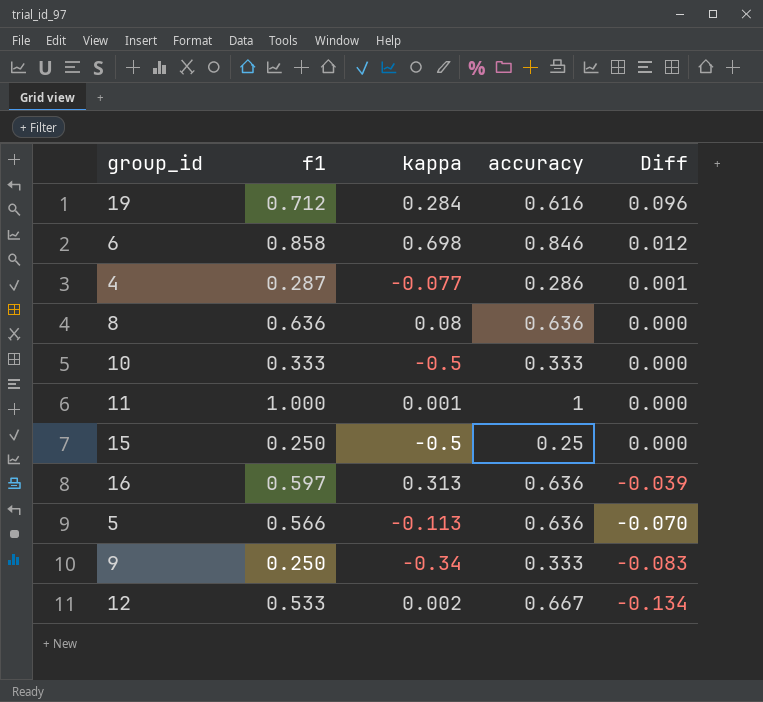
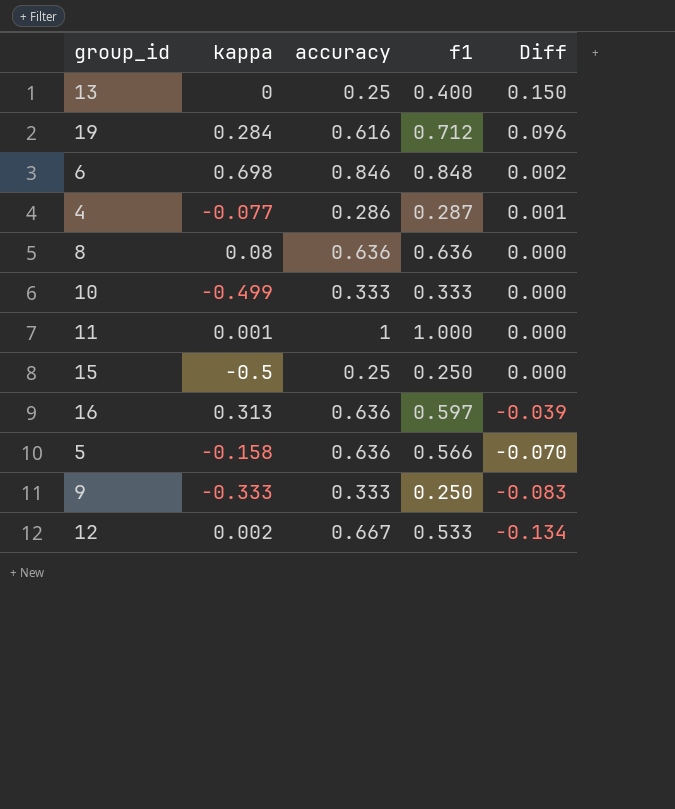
column f1 | position: 2 -> 4
row 13: none -> 0 | 0.25 | 0.400 | 0.150
6 | f1: 0.858 -> 0.848
6 | Diff: 0.012 -> 0.002
10 | kappa: -0.5 -> -0.499
5 | kappa: -0.113 -> -0.158
9 | kappa: -0.34 -> -0.333

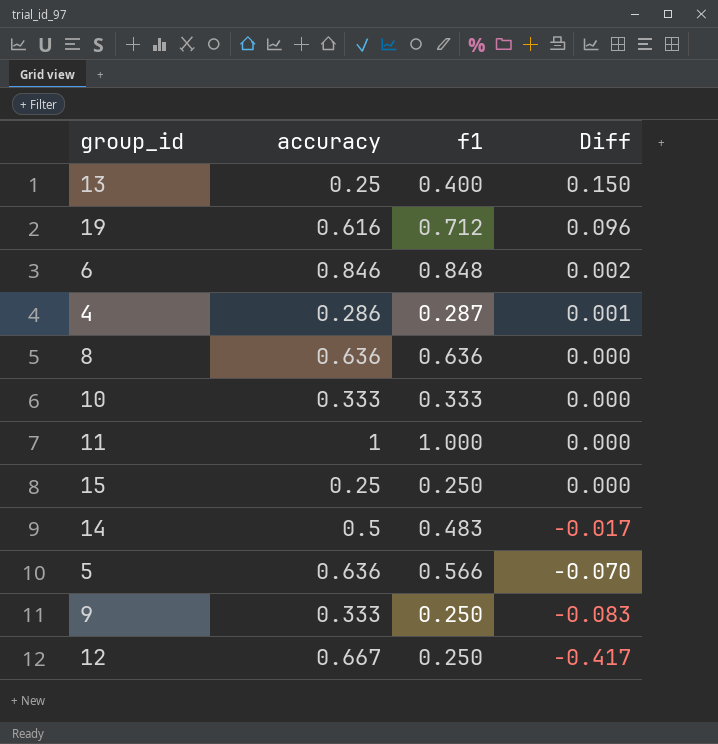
column kappa | position: 2 -> none
row 16: 0.313 | 0.636 | 0.597 | -0.039 -> none
row 14: none -> 0.5 | 0.483 | -0.017
12 | f1: 0.533 -> 0.250
12 | Diff: -0.134 -> -0.417

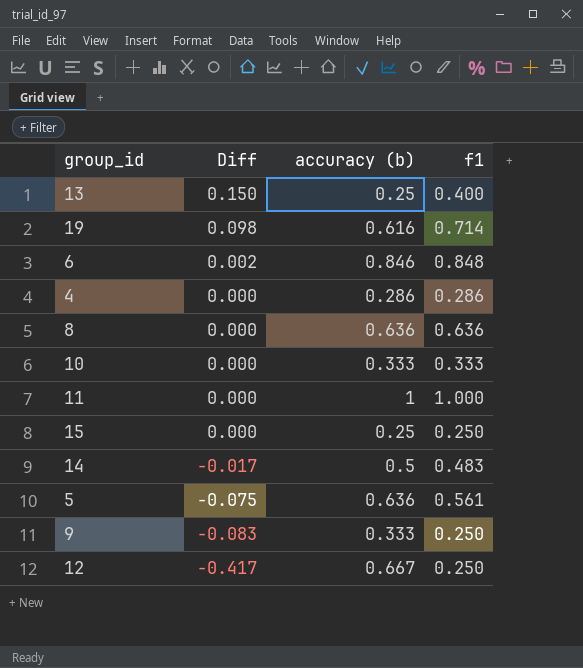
column Diff | position: 4 -> 2
column name: accuracy -> accuracy (b)
19 | Diff: 0.096 -> 0.098
19 | f1: 0.712 -> 0.714
4 | Diff: 0.001 -> 0.000
4 | f1: 0.287 -> 0.286
5 | Diff: -0.070 -> -0.075
5 | f1: 0.566 -> 0.561

